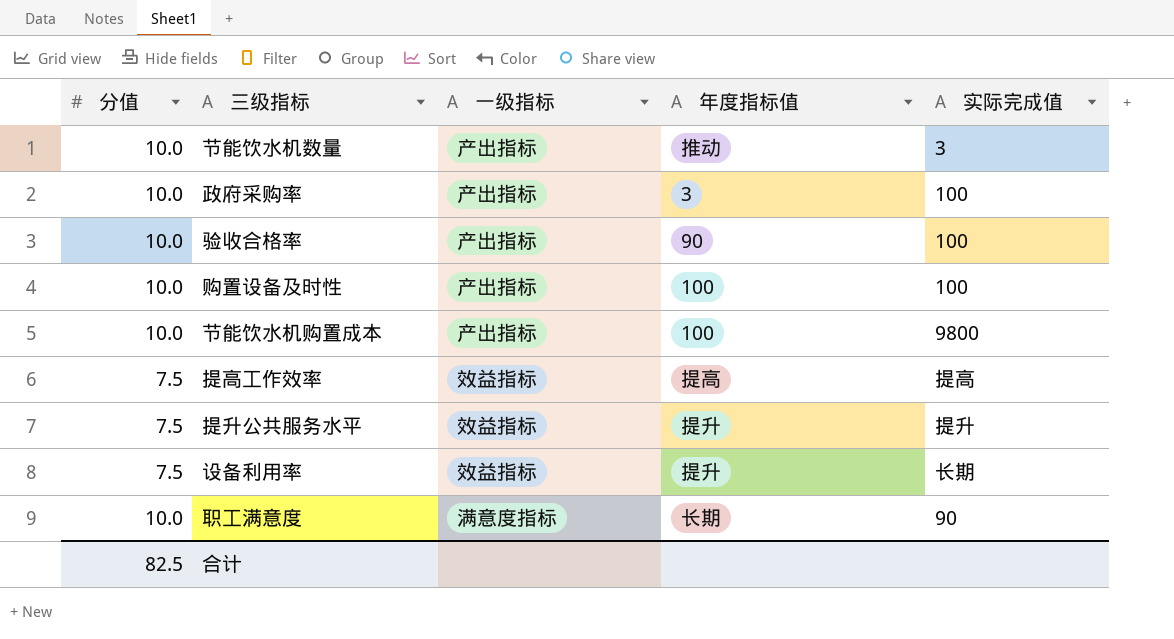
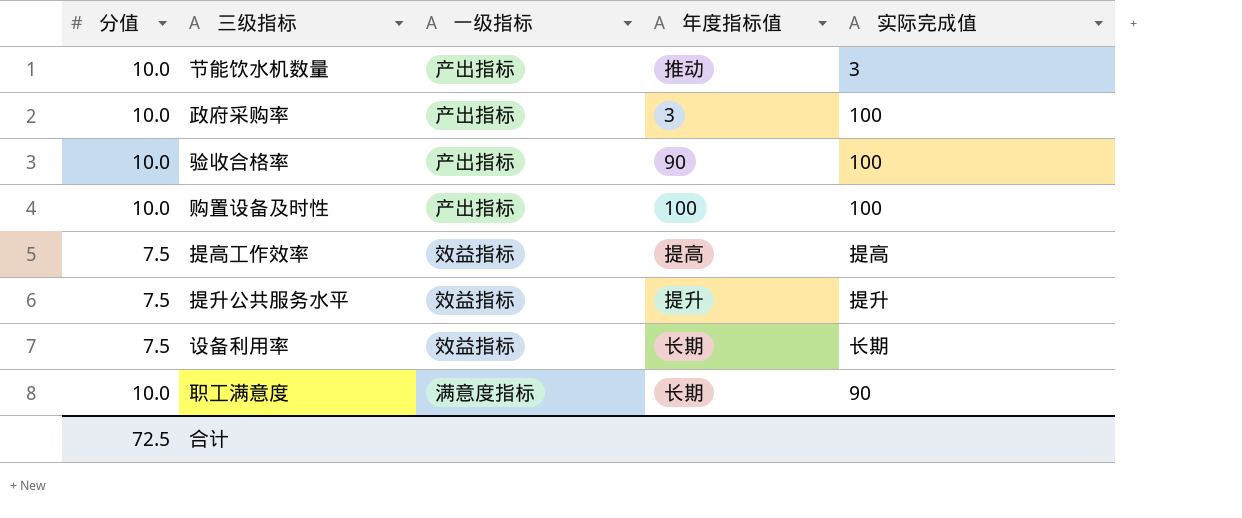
row 节能饮水机购置成本: 10.0 | 产出指标 | 100 | 9800 -> none
设备利用率 | 年度指标值: 提升 -> 长期
合计 | 分值: 82.5 -> 72.5

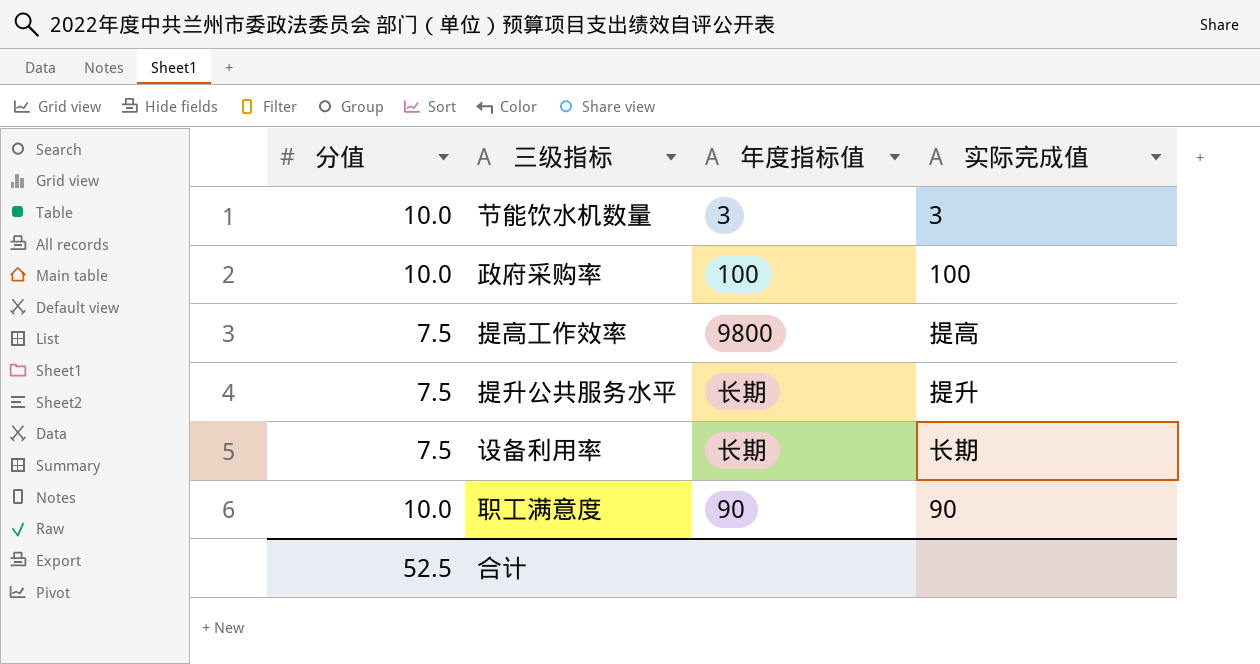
column 一级指标 | position: 3 -> none
row 验收合格率: 10.0 | 产出指标 | 90 | 100 -> none
row 购置设备及时性: 10.0 | 产出指标 | 100 | 100 -> none
节能饮水机数量 | 年度指标值: 推动 -> 3
政府采购率 | 年度指标值: 3 -> 100
提高工作效率 | 年度指标值: 提高 -> 9800
提升公共服务水平 | 年度指标值: 提升 -> 长期
职工满意度 | 年度指标值: 长期 -> 90
合计 | 分值: 72.5 -> 52.5

